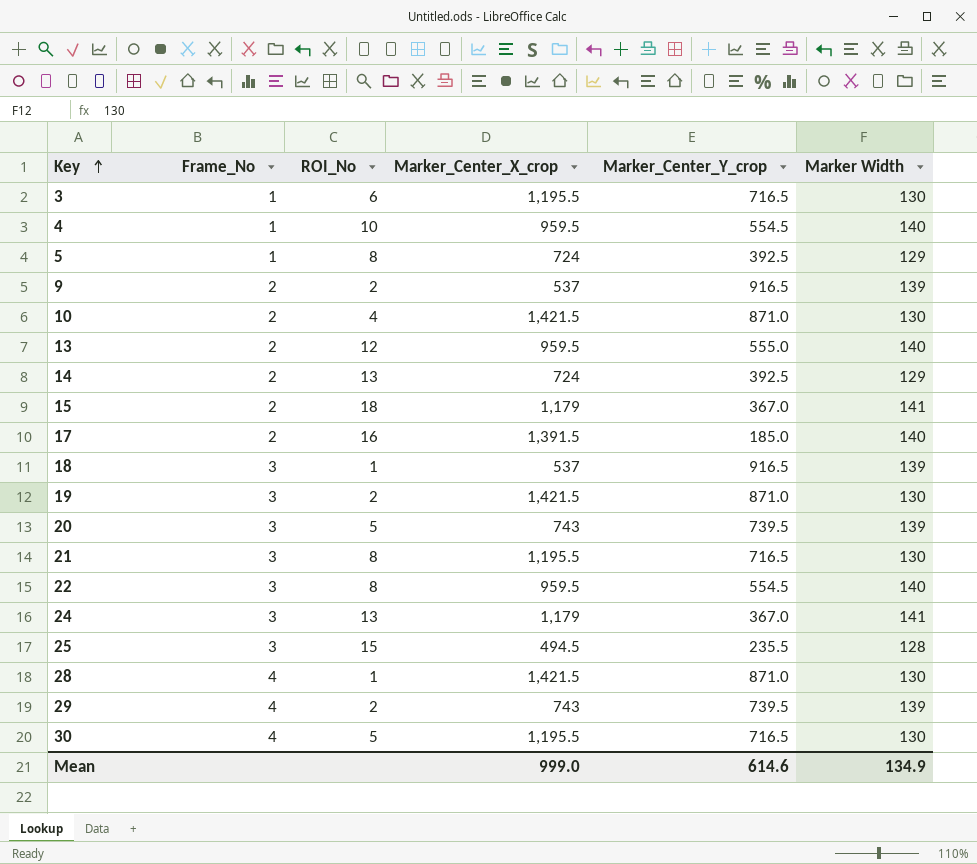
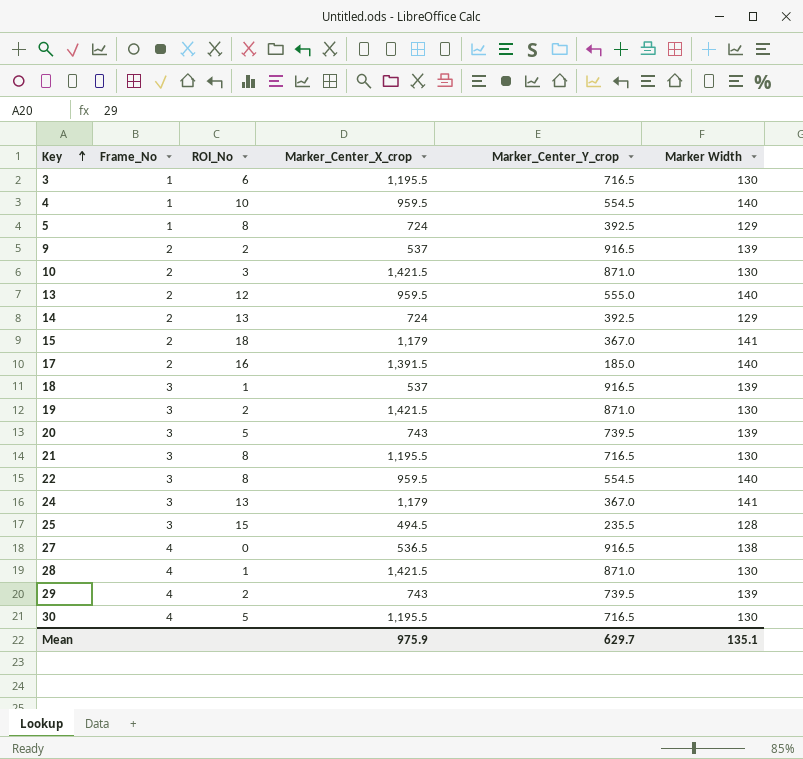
10 | ROI_No: 4 -> 3
row 27: none -> 4 | 0 | 536.5 | 916.5 | 138
Mean | Marker_Center_X_crop: 999.0 -> 975.9
Mean | Marker_Center_Y_crop: 614.6 -> 629.7
Mean | Marker Width: 134.9 -> 135.1

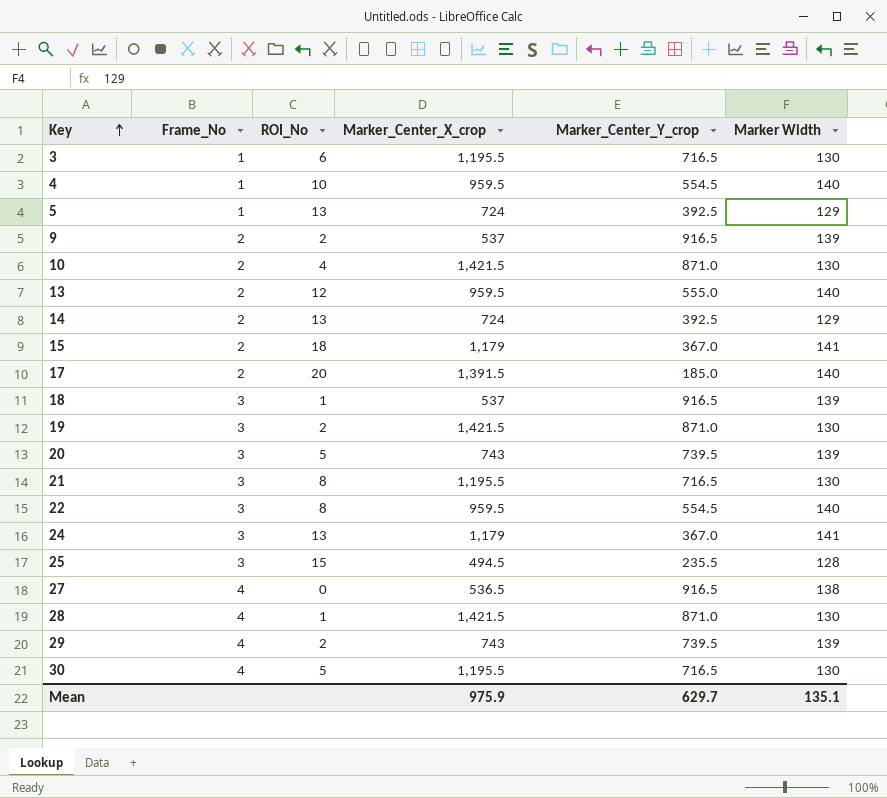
5 | ROI_No: 8 -> 13
10 | ROI_No: 3 -> 4
17 | ROI_No: 16 -> 20

